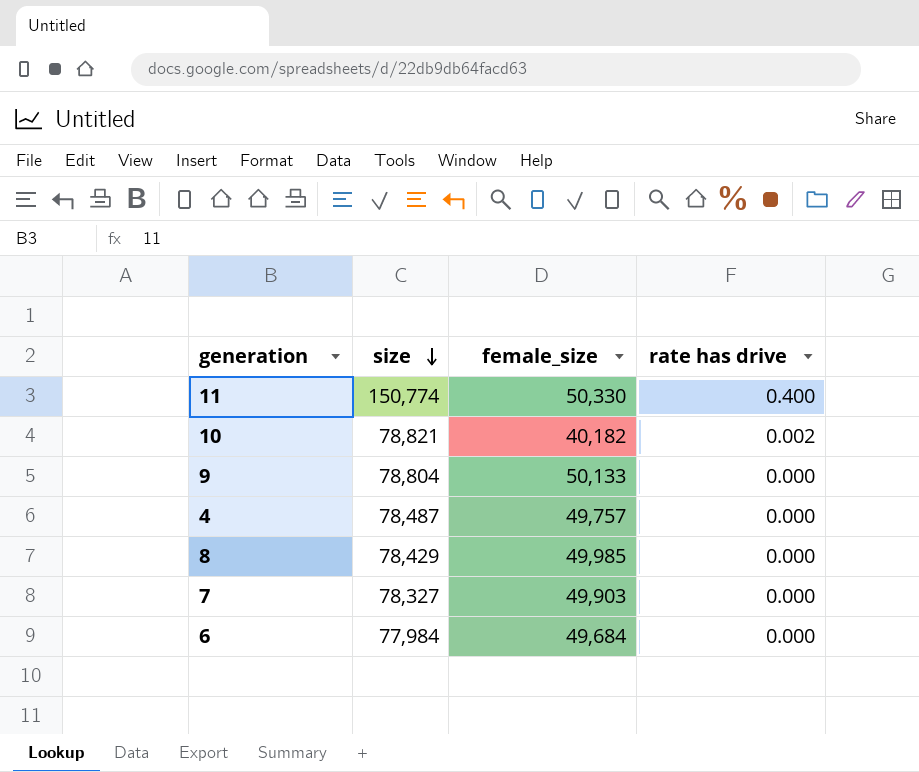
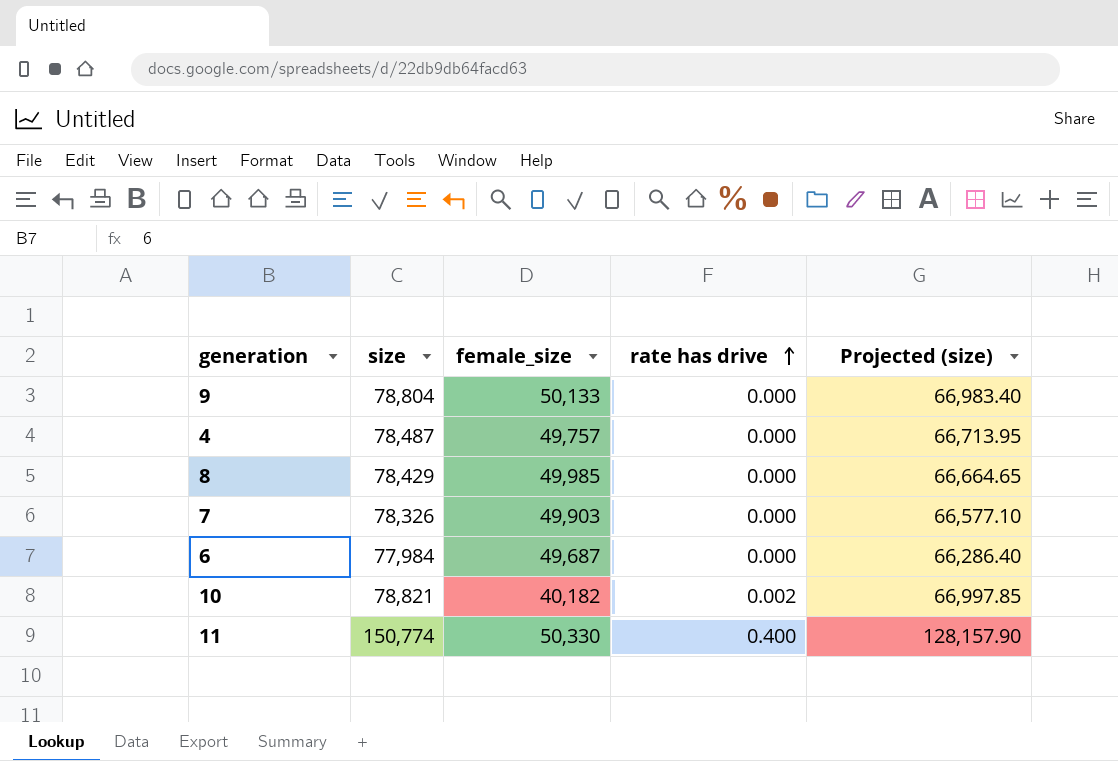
row order: size descending -> rate has drive ascending
column Projected (size) | formula: none -> [size] * 0.85
7 | size: 78,327 -> 78,326
6 | female_size: 49,684 -> 49,687

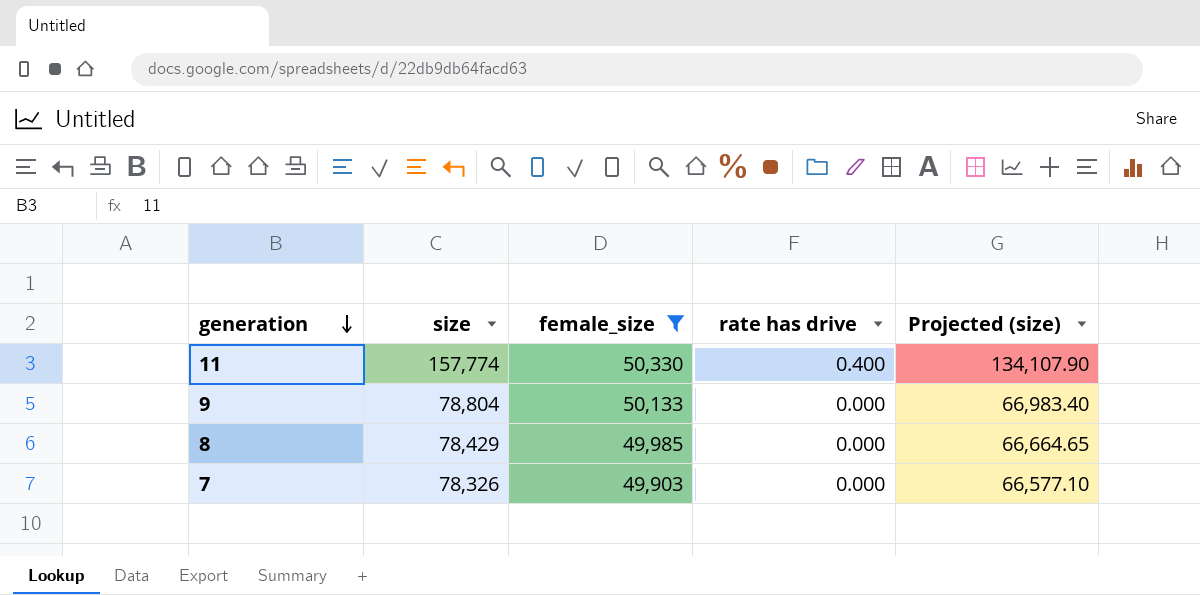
filter: none -> female_size >= 49,903
row order: rate has drive ascending -> generation descending
11 | size: 150,774 -> 157,774
11 | Projected (size): 128,157.90 -> 134,107.90

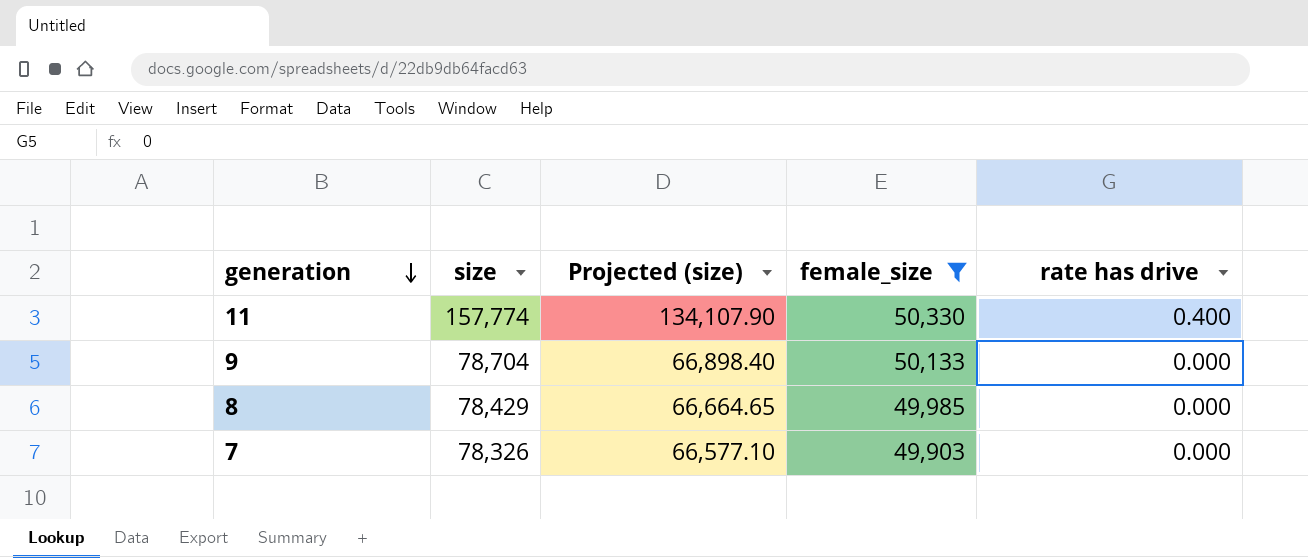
column Projected (size) | position: 5 -> 3
9 | size: 78,804 -> 78,704
9 | Projected (size): 66,983.40 -> 66,898.40

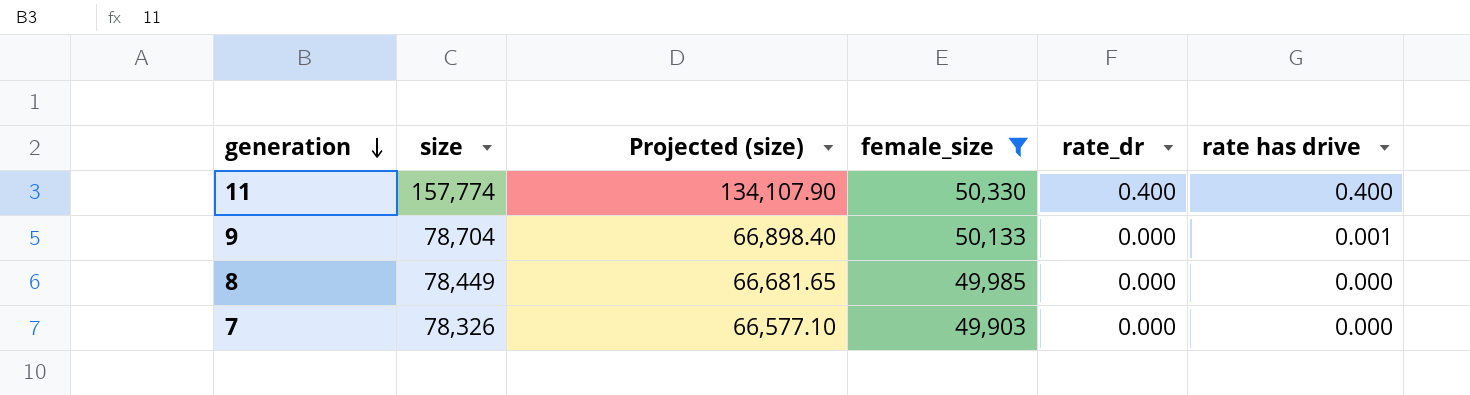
column rate_dr | position: none -> 5
9 | rate has drive: 0.000 -> 0.001
8 | size: 78,429 -> 78,449
8 | Projected (size): 66,664.65 -> 66,681.65

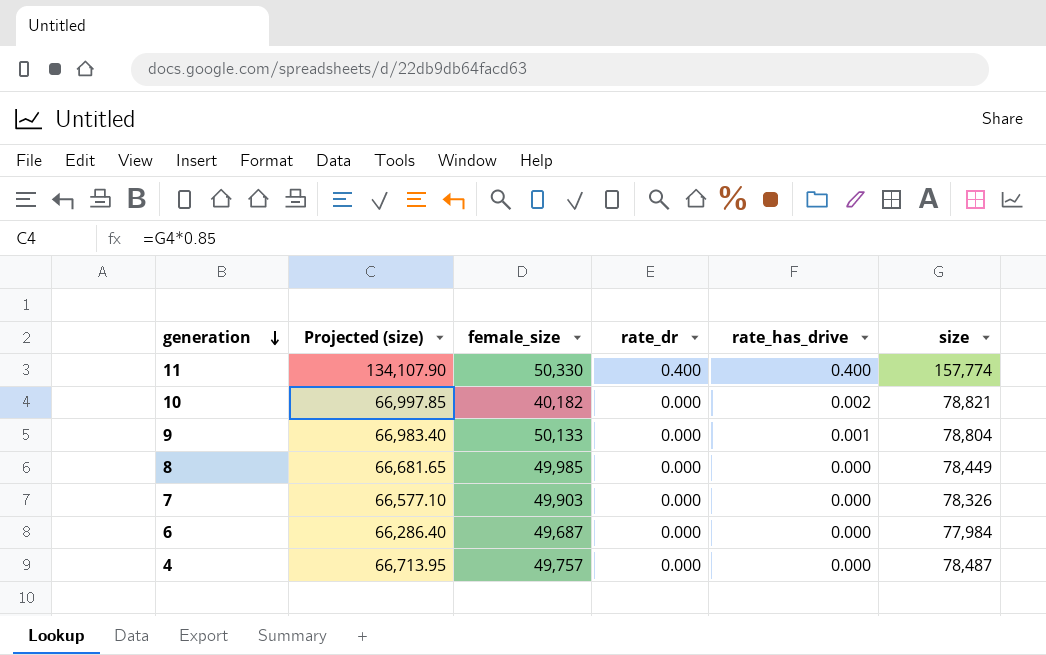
filter: female_size >= 49,903 -> none
column name: rate has drive -> rate_has_drive
column size | position: 2 -> 6
9 | Projected (size): 66,898.40 -> 66,983.40
9 | size: 78,704 -> 78,804

